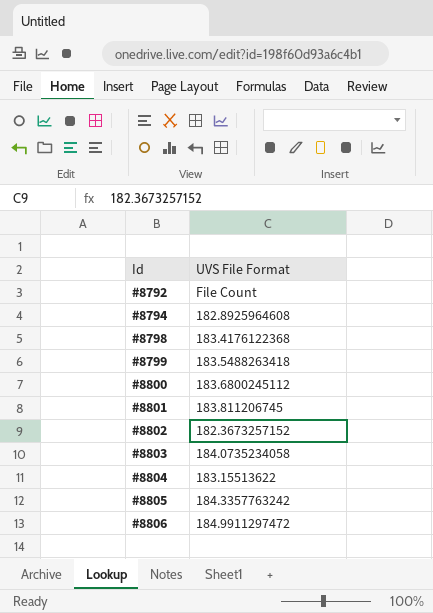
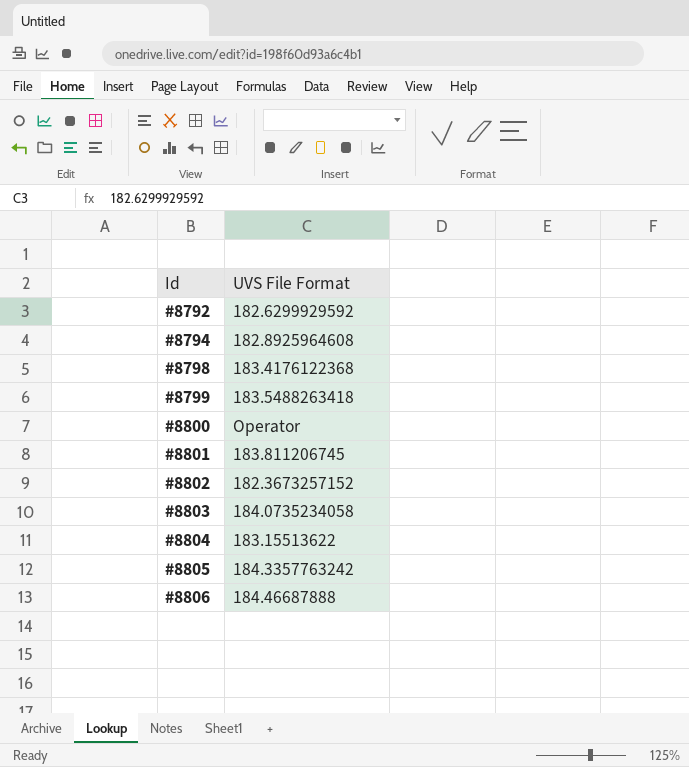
#8792 | UVS File Format: File Count -> 182.6299929592
#8800 | UVS File Format: 183.6800245112 -> Operator
#8806 | UVS File Format: 184.9911297472 -> 184.46687888

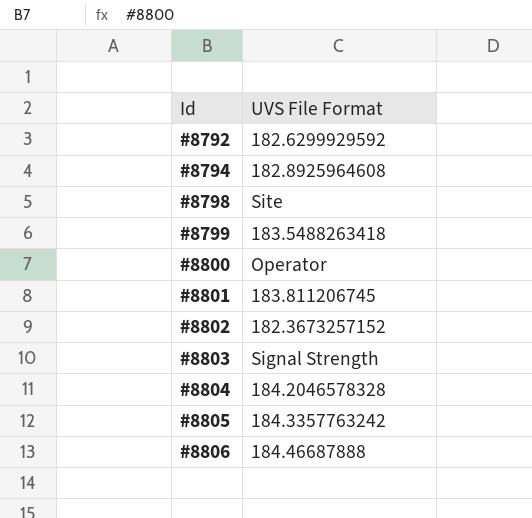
#8798 | UVS File Format: 183.4176122368 -> Site
#8803 | UVS File Format: 184.0735234058 -> Signal Strength
#8804 | UVS File Format: 183.15513622 -> 184.2046578328

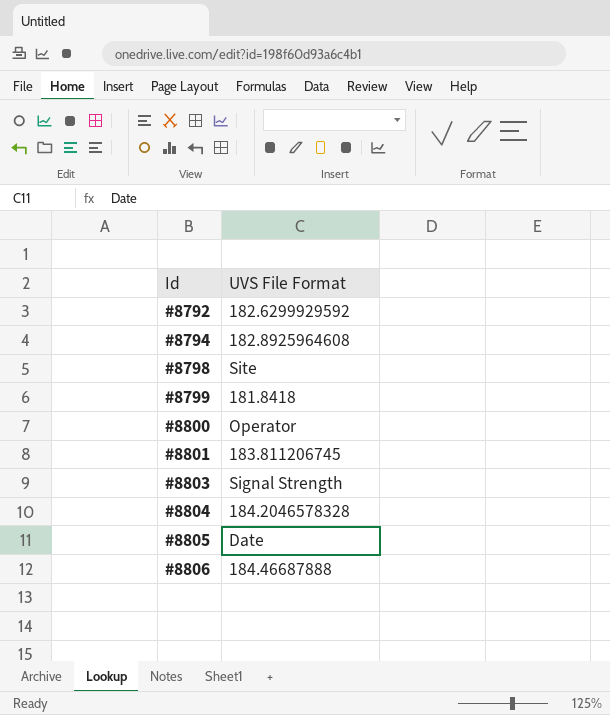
row #8802: 182.3673257152 -> none
#8799 | UVS File Format: 183.5488263418 -> 181.8418
#8805 | UVS File Format: 184.3357763242 -> Date

